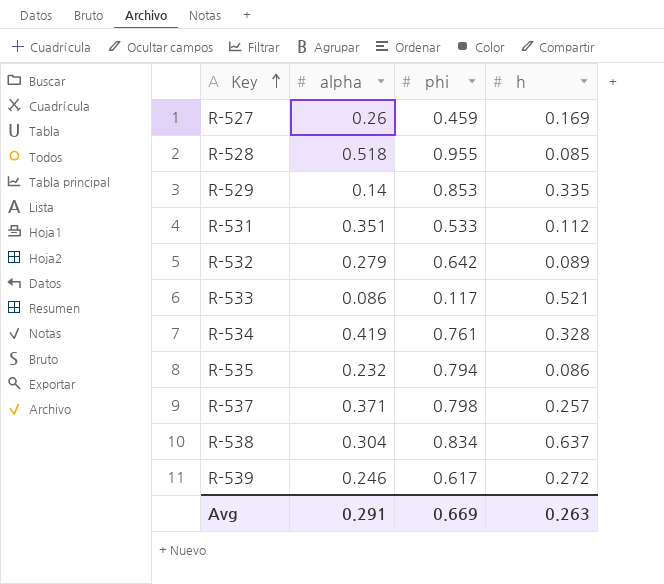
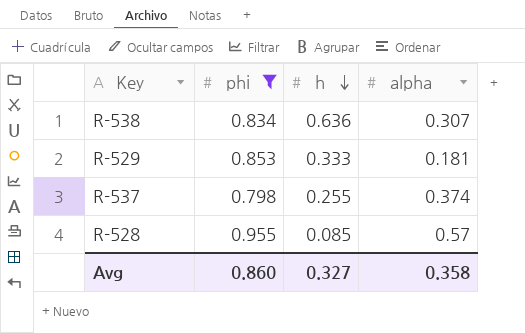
filter: none -> phi >= 0.798
row order: Key ascending -> h descending
column alpha | position: 2 -> 4
R-538 | h: 0.637 -> 0.636
R-538 | alpha: 0.304 -> 0.307
R-529 | h: 0.335 -> 0.333
R-529 | alpha: 0.14 -> 0.181
R-537 | h: 0.257 -> 0.255
R-537 | alpha: 0.371 -> 0.374
R-528 | alpha: 0.518 -> 0.57
Avg | phi: 0.669 -> 0.860
Avg | h: 0.263 -> 0.327
Avg | alpha: 0.291 -> 0.358

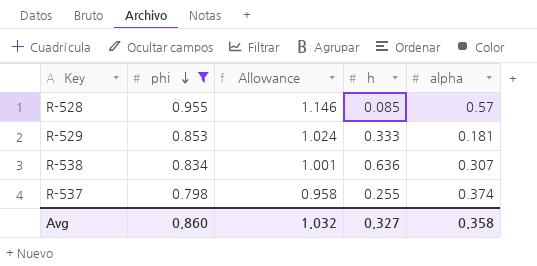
row order: h descending -> phi descending
column Allowance | formula: none -> [phi] * 1.2

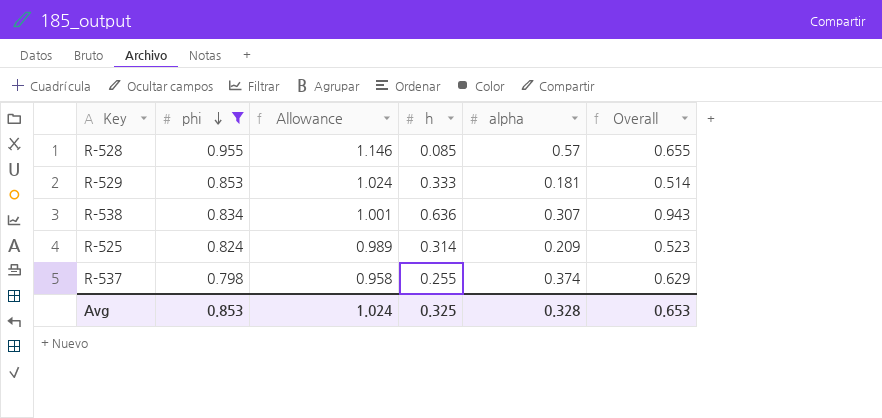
column Overall | formula: none -> [h] + [alpha]
row R-525: none -> 0.824 | 0.989 | 0.314 | 0.209 | 0.523
Avg | phi: 0.860 -> 0.853
Avg | Allowance: 1.032 -> 1.024
Avg | h: 0.327 -> 0.325
Avg | alpha: 0.358 -> 0.328

